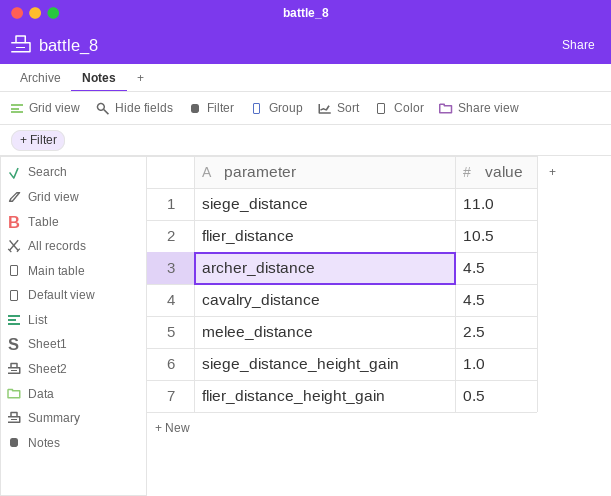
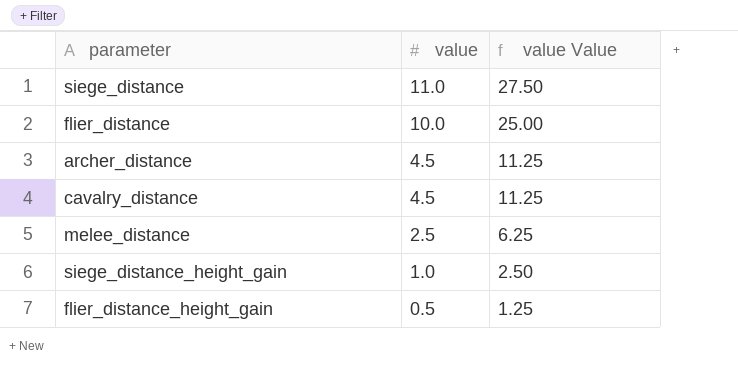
column value Value | formula: none -> [value] * 2.5
flier_distance | value: 10.5 -> 10.0

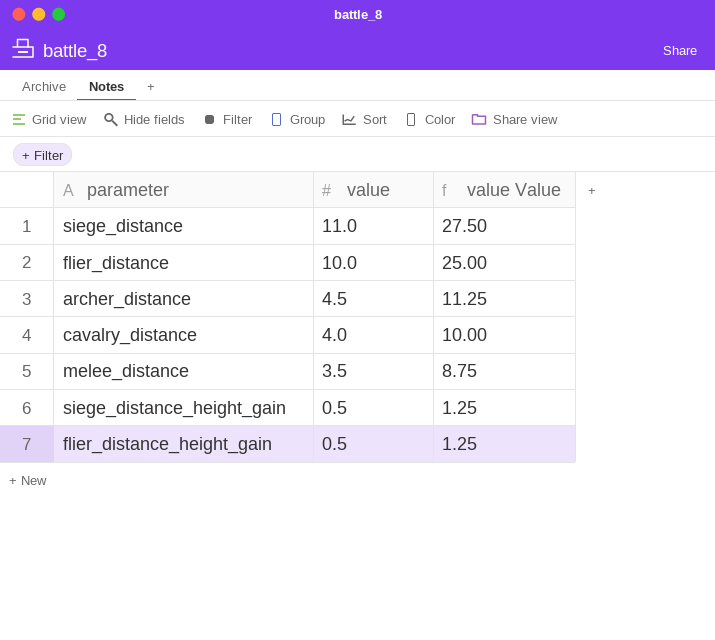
cavalry_distance | value: 4.5 -> 4.0
cavalry_distance | value Value: 11.25 -> 10.00
melee_distance | value: 2.5 -> 3.5
melee_distance | value Value: 6.25 -> 8.75
siege_distance_height_gain | value: 1.0 -> 0.5
siege_distance_height_gain | value Value: 2.50 -> 1.25

